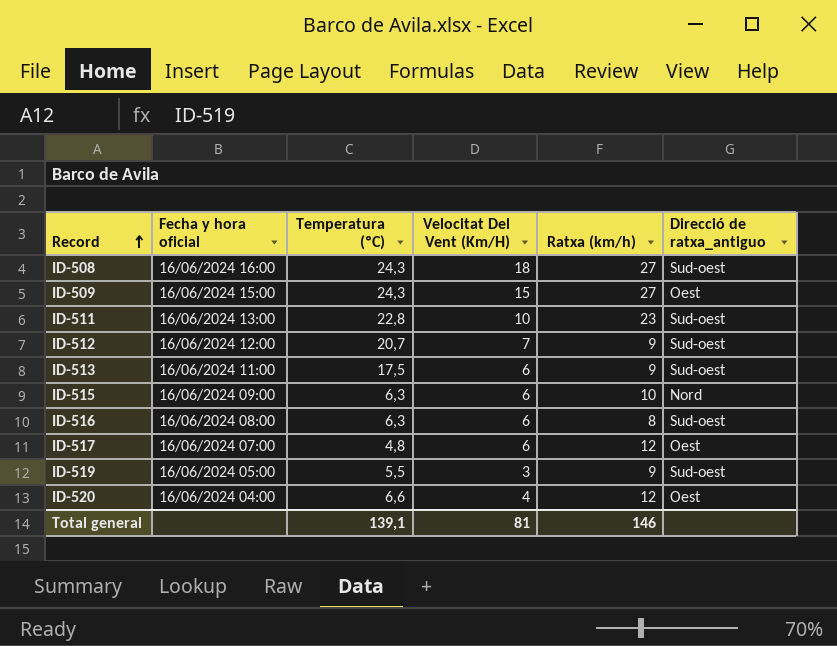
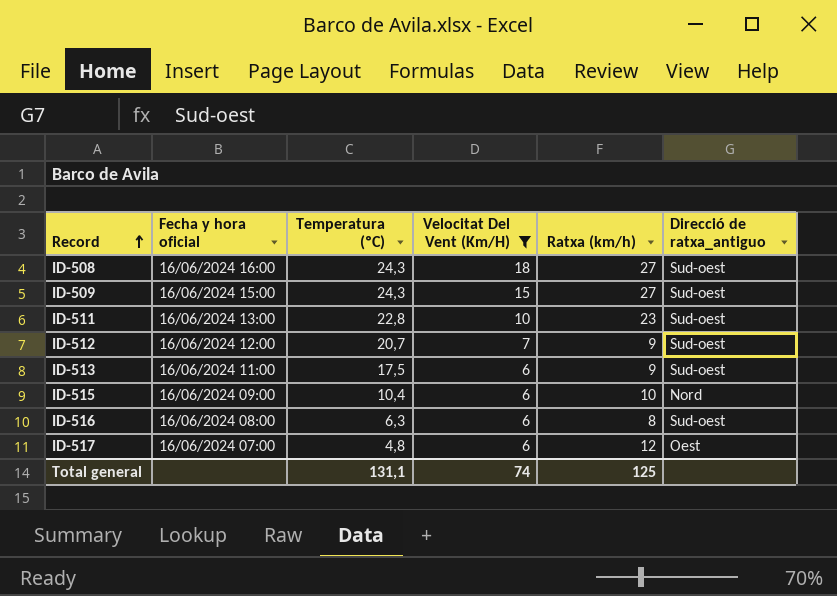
filter: none -> Velocitat Del Vent (Km/H) >= 6
ID-509 | Direcció de ratxa_antiguo: Oest -> Sud-oest
ID-515 | Temperatura (ºC): 6,3 -> 10,4
Total general | Temperatura (ºC): 139,1 -> 131,1
Total general | Velocitat Del Vent (Km/H): 81 -> 74
Total general | Ratxa (km/h): 146 -> 125

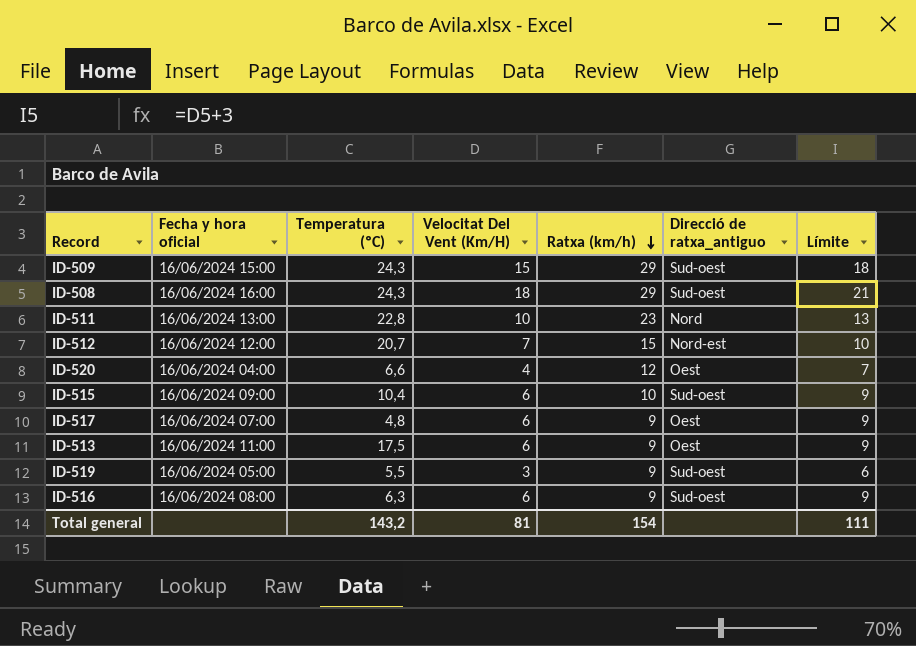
filter: Velocitat Del Vent (Km/H) >= 6 -> none
row order: Record ascending -> Ratxa (km/h) descending
column Límite | formula: none -> [Velocitat Del Vent (Km/H)] + 3
ID-509 | Ratxa (km/h): 27 -> 29
ID-508 | Ratxa (km/h): 27 -> 29
ID-511 | Direcció de ratxa_antiguo: Sud-oest -> Nord
ID-512 | Ratxa (km/h): 9 -> 15
ID-512 | Direcció de ratxa_antiguo: Sud-oest -> Nord-est
ID-515 | Direcció de ratxa_antiguo: Nord -> Sud-oest
ID-517 | Ratxa (km/h): 12 -> 9
ID-513 | Direcció de ratxa_antiguo: Sud-oest -> Oest
ID-516 | Ratxa (km/h): 8 -> 9
Total general | Temperatura (ºC): 131,1 -> 143,2
Total general | Velocitat Del Vent (Km/H): 74 -> 81
Total general | Ratxa (km/h): 125 -> 154

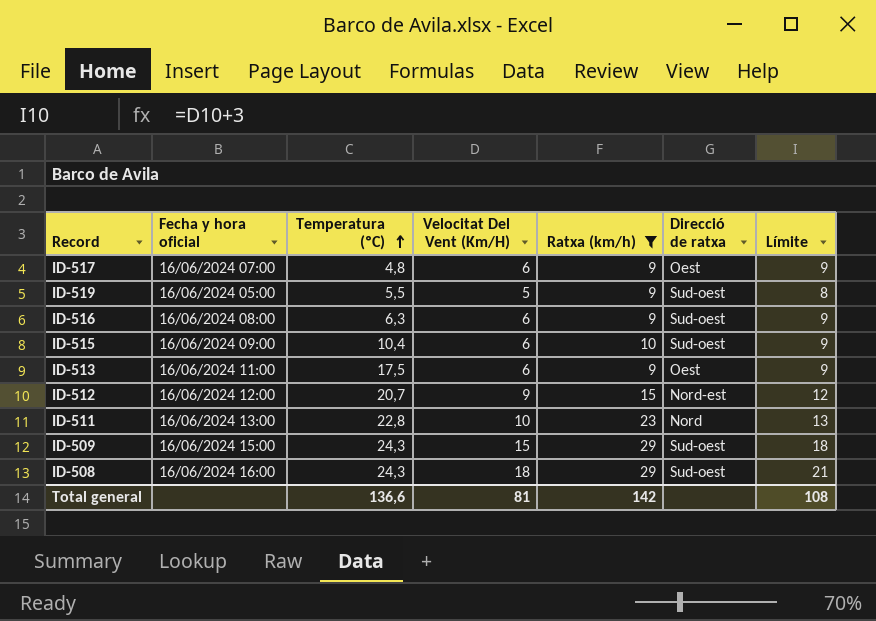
filter: none -> Ratxa (km/h) != 12
row order: Ratxa (km/h) descending -> Temperatura (ºC) ascending
column name: Direcció de ratxa_antiguo -> Direcció de ratxa
ID-519 | Velocitat Del Vent (Km/H): 3 -> 5
ID-519 | Límite: 6 -> 8
ID-512 | Velocitat Del Vent (Km/H): 7 -> 9
ID-512 | Límite: 10 -> 12
Total general | Temperatura (ºC): 143,2 -> 136,6
Total general | Ratxa (km/h): 154 -> 142
Total general | Límite: 111 -> 108

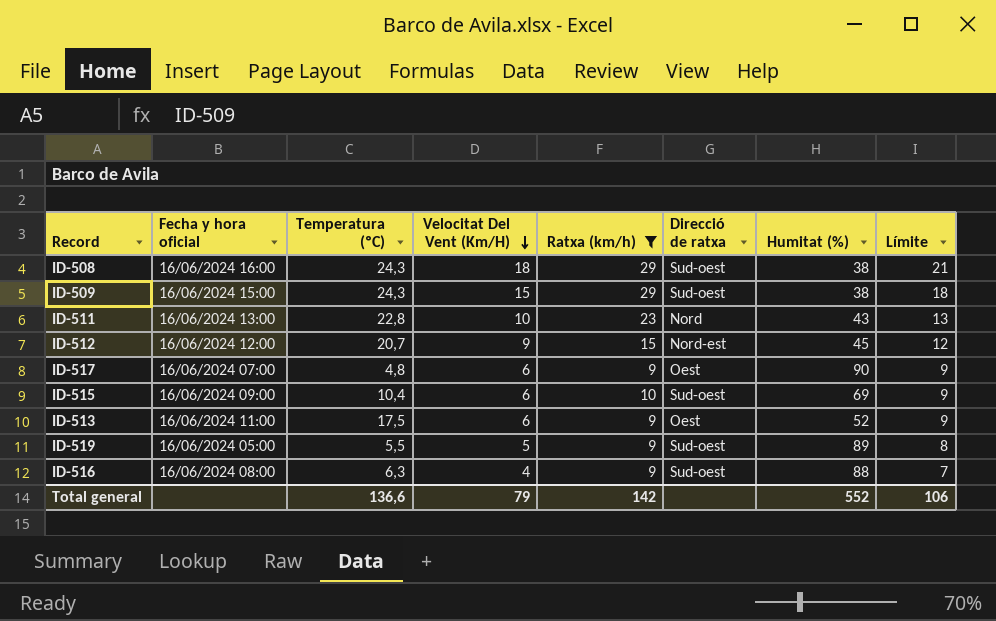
row order: Temperatura (ºC) ascending -> Velocitat Del Vent (Km/H) descending
column Humitat (%) | position: none -> 7
ID-516 | Velocitat Del Vent (Km/H): 6 -> 4
ID-516 | Límite: 9 -> 7
Total general | Velocitat Del Vent (Km/H): 81 -> 79
Total general | Límite: 108 -> 106

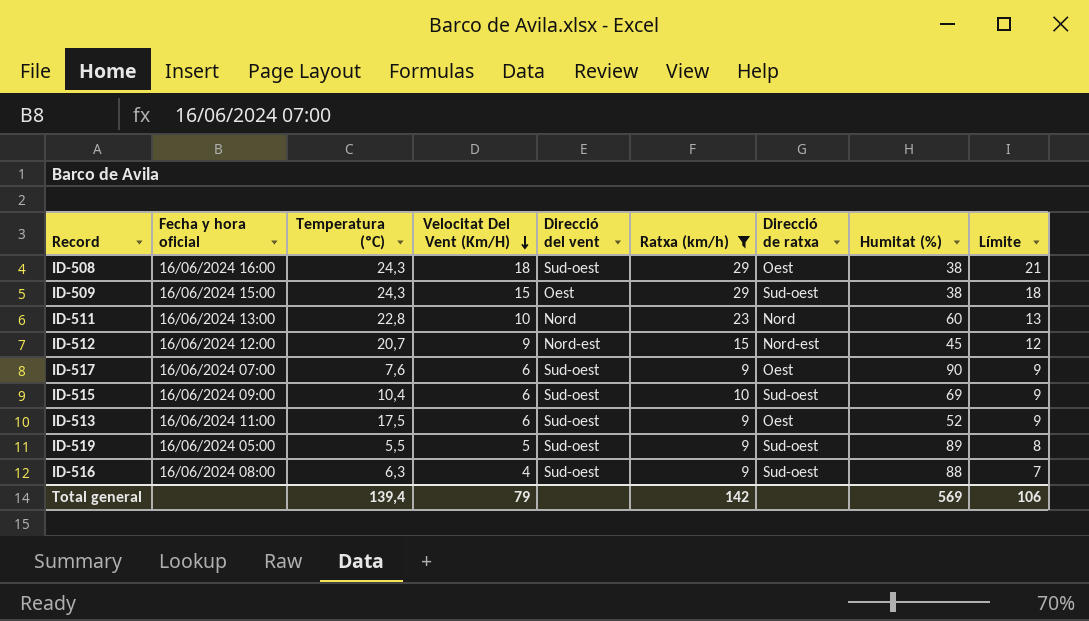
column Direcció del vent | position: none -> 5
ID-508 | Direcció de ratxa: Sud-oest -> Oest
ID-511 | Humitat (%): 43 -> 60
ID-517 | Temperatura (ºC): 4,8 -> 7,6
Total general | Temperatura (ºC): 136,6 -> 139,4
Total general | Humitat (%): 552 -> 569

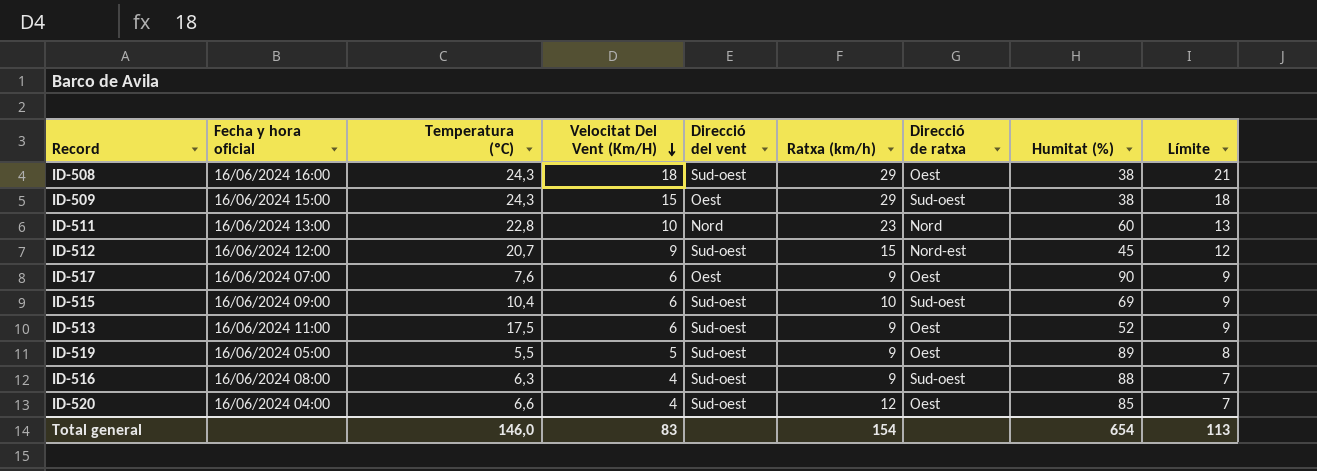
filter: Ratxa (km/h) != 12 -> none
ID-512 | Direcció del vent: Nord-est -> Sud-oest
ID-517 | Direcció del vent: Sud-oest -> Oest
ID-519 | Direcció de ratxa: Sud-oest -> Oest
Total general | Temperatura (ºC): 139,4 -> 146,0
Total general | Velocitat Del Vent (Km/H): 79 -> 83
Total general | Ratxa (km/h): 142 -> 154
Total general | Humitat (%): 569 -> 654
Total general | Límite: 106 -> 113

